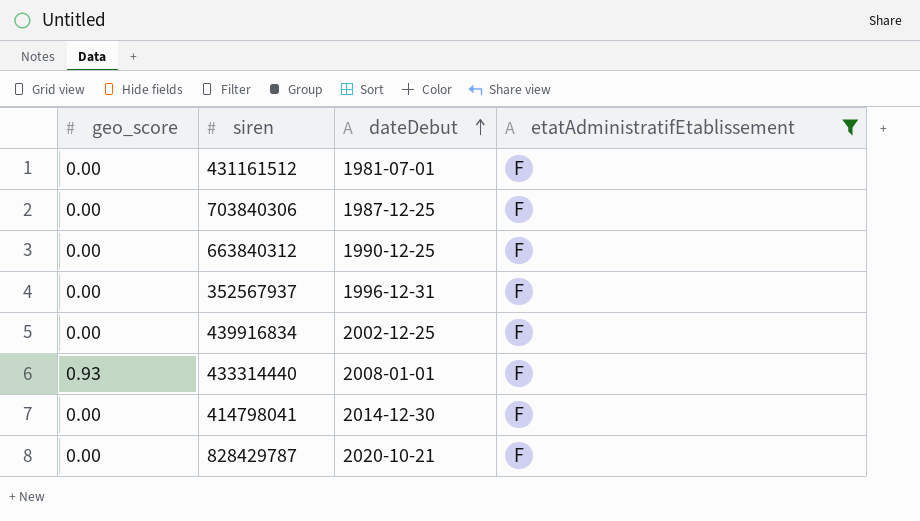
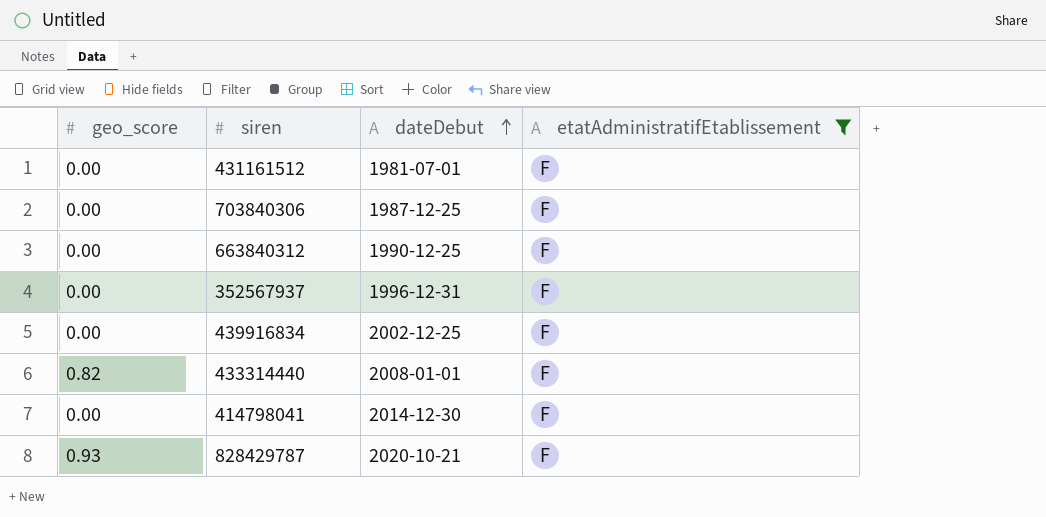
433314440 | geo_score: 0.93 -> 0.82
828429787 | geo_score: 0.00 -> 0.93

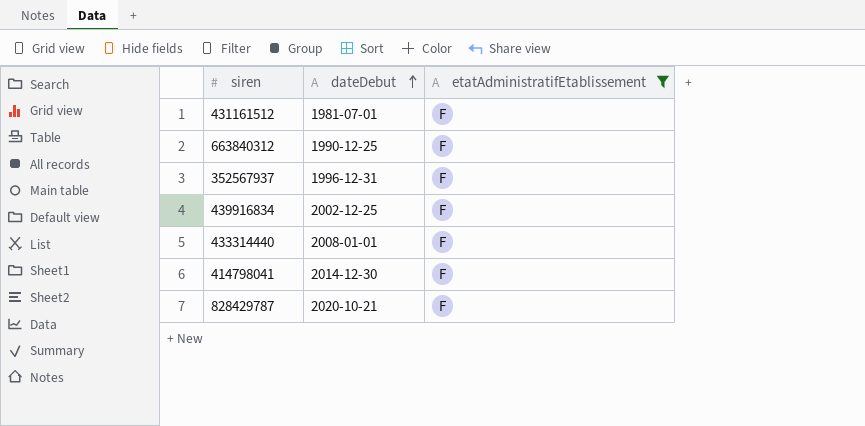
column geo_score | position: 1 -> none
row 703840306: 0.00 | 1987-12-25 | F -> none

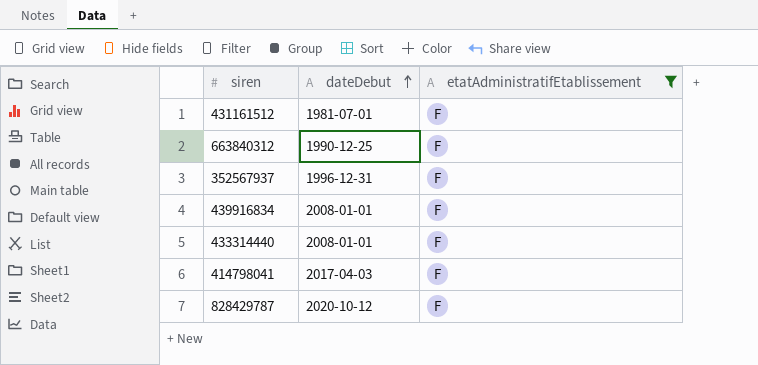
439916834 | dateDebut: 2002-12-25 -> 2008-01-01
414798041 | dateDebut: 2014-12-30 -> 2017-04-03
828429787 | dateDebut: 2020-10-21 -> 2020-10-12

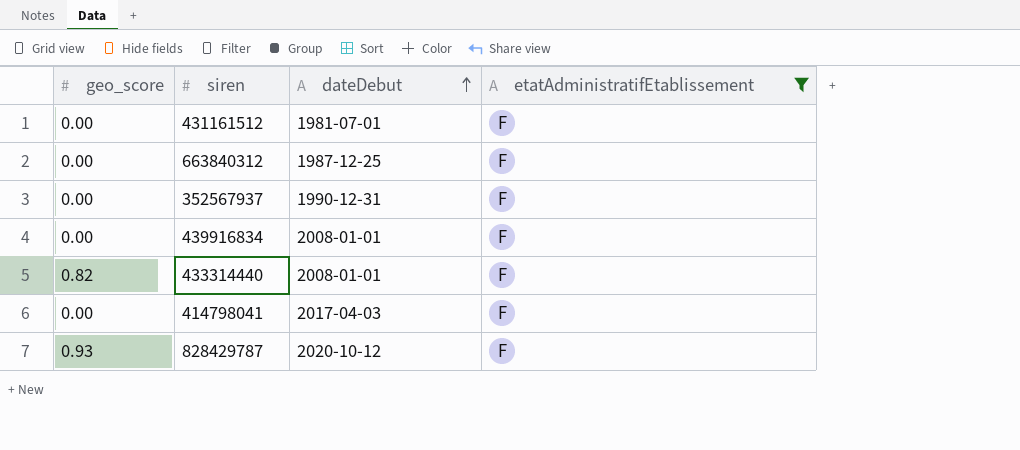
column geo_score | position: none -> 1
663840312 | dateDebut: 1990-12-25 -> 1987-12-25
352567937 | dateDebut: 1996-12-31 -> 1990-12-31

